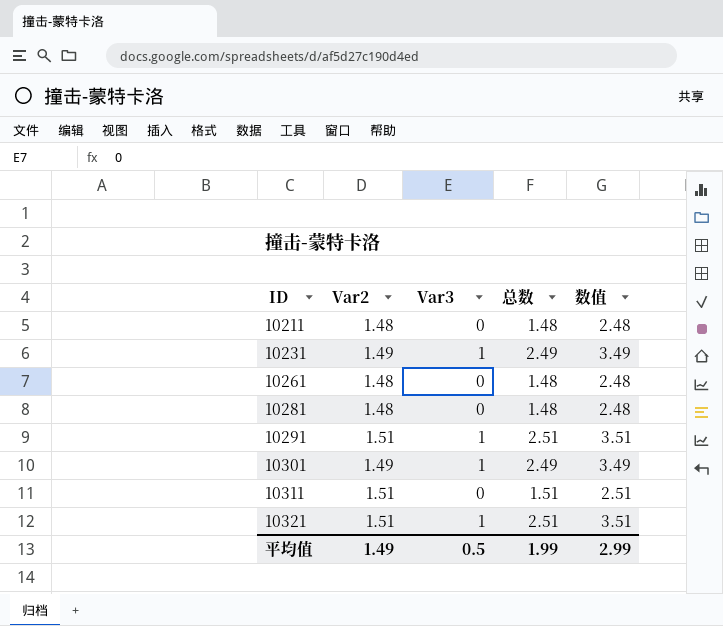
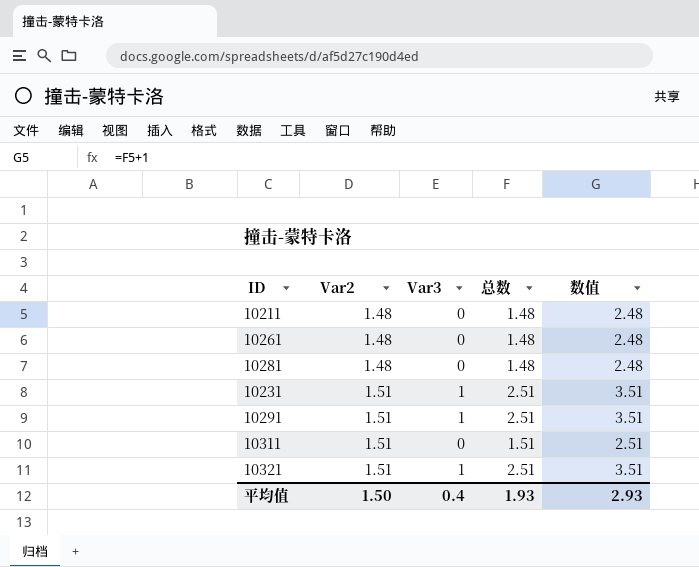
row order: ID ascending -> Var2 ascending
row 10301: 1.49 | 1 | 2.49 | 3.49 -> none
10231 | Var2: 1.49 -> 1.51
10231 | 总数: 2.49 -> 2.51
10231 | 数值: 3.49 -> 3.51
平均值 | Var2: 1.49 -> 1.50
平均值 | Var3: 0.5 -> 0.4
平均值 | 总数: 1.99 -> 1.93
平均值 | 数值: 2.99 -> 2.93

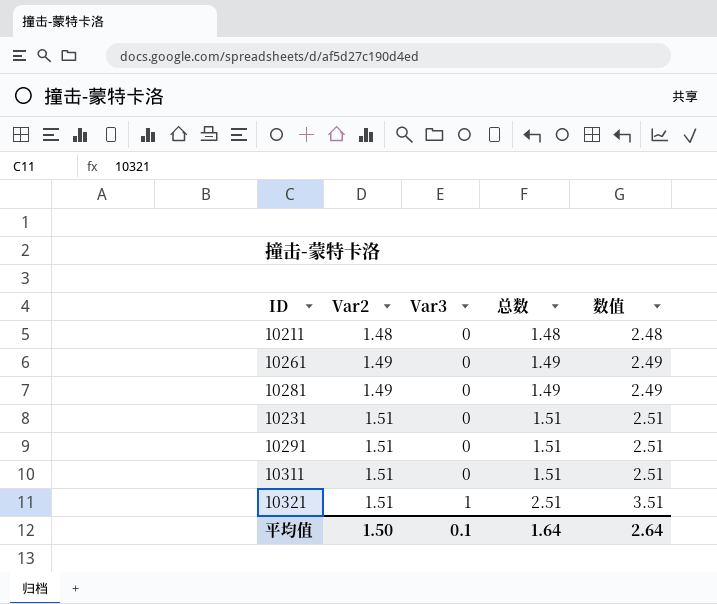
10261 | Var2: 1.48 -> 1.49
10261 | 总数: 1.48 -> 1.49
10261 | 数值: 2.48 -> 2.49
10281 | Var2: 1.48 -> 1.49
10281 | 总数: 1.48 -> 1.49
10281 | 数值: 2.48 -> 2.49
10231 | Var3: 1 -> 0
10231 | 总数: 2.51 -> 1.51
10231 | 数值: 3.51 -> 2.51
10291 | Var3: 1 -> 0
10291 | 总数: 2.51 -> 1.51
10291 | 数值: 3.51 -> 2.51
平均值 | Var3: 0.4 -> 0.1
平均值 | 总数: 1.93 -> 1.64
平均值 | 数值: 2.93 -> 2.64

